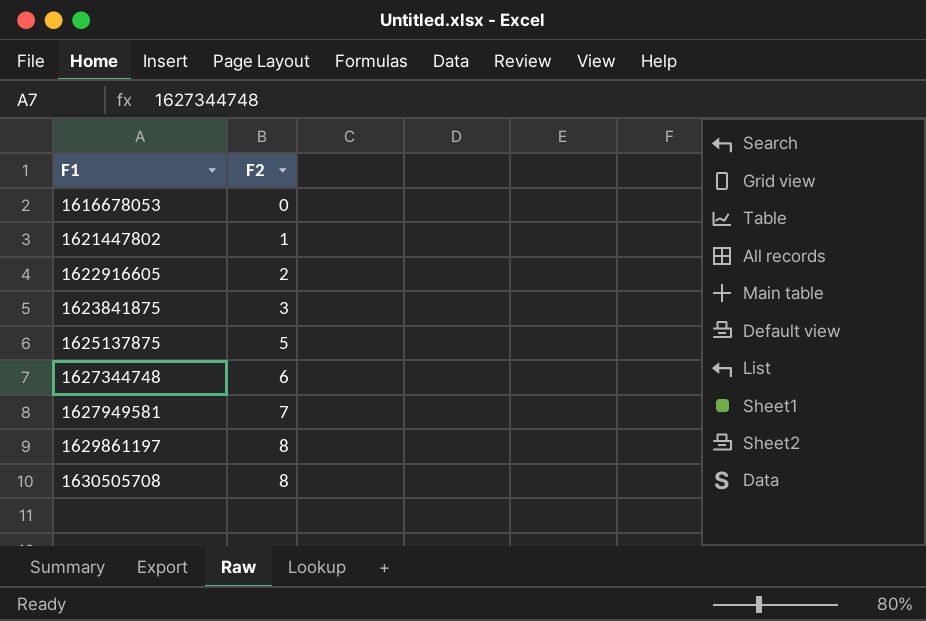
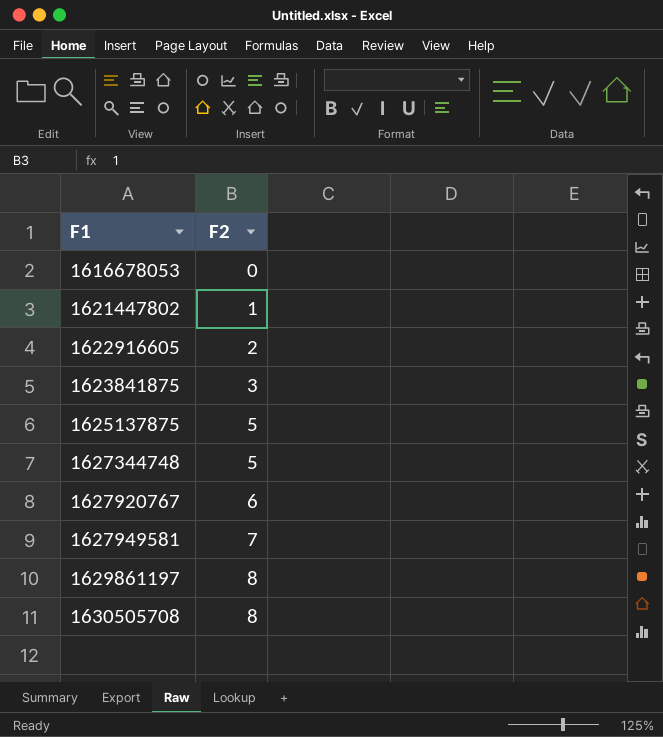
1627344748 | F2: 6 -> 5
row 1627920767: none -> 6

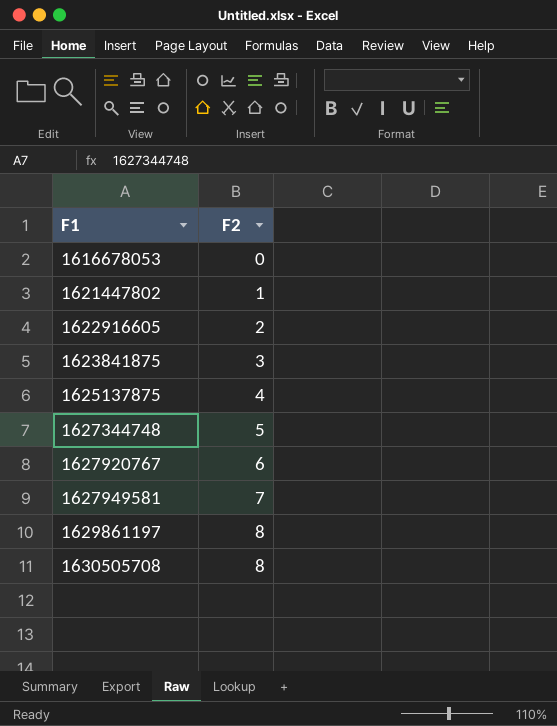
1625137875 | F2: 5 -> 4

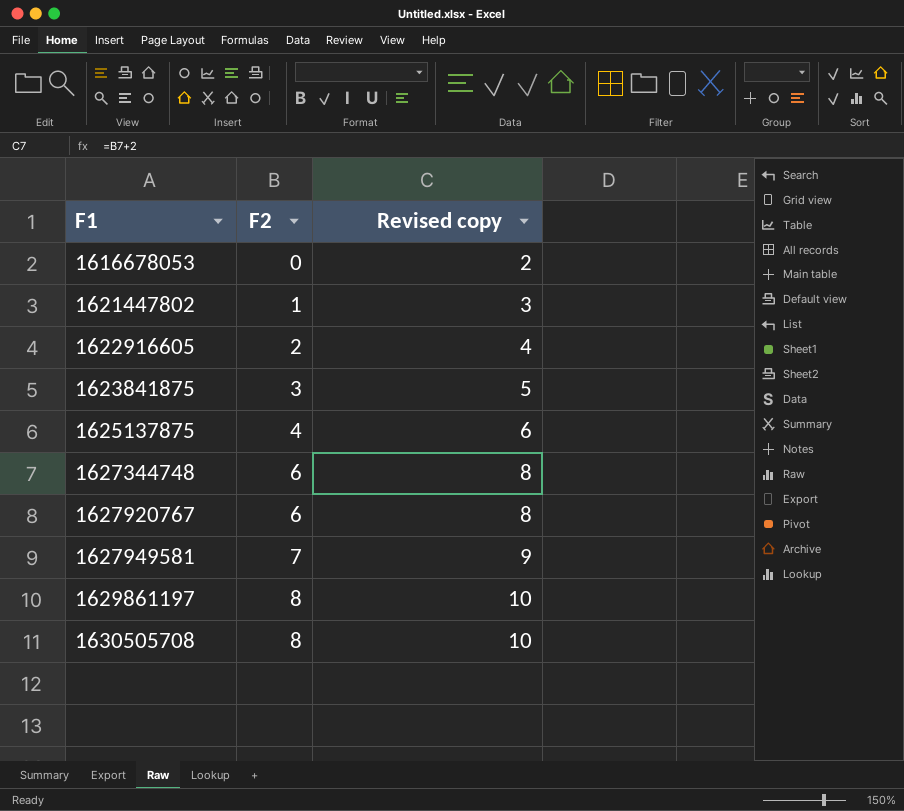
column Revised copy | formula: none -> [F2] + 2
1627344748 | F2: 5 -> 6

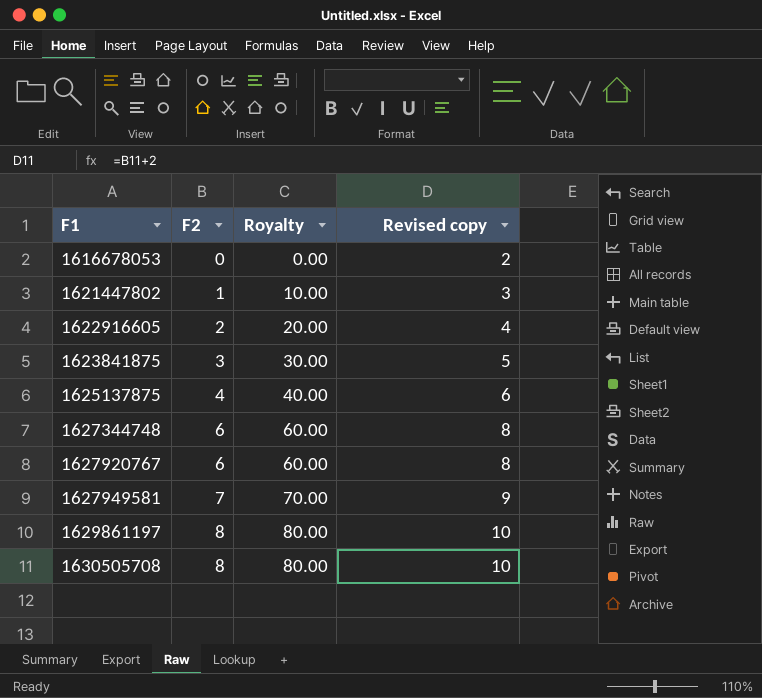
column Royalty | formula: none -> [F2] * 10

